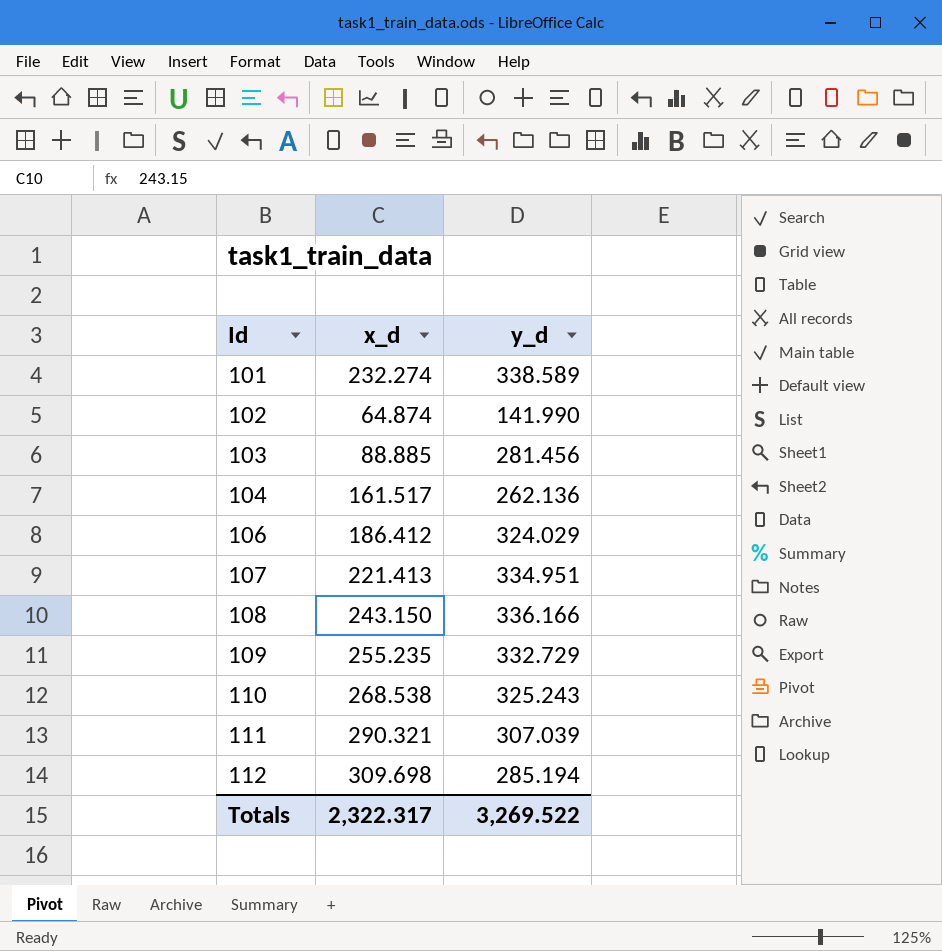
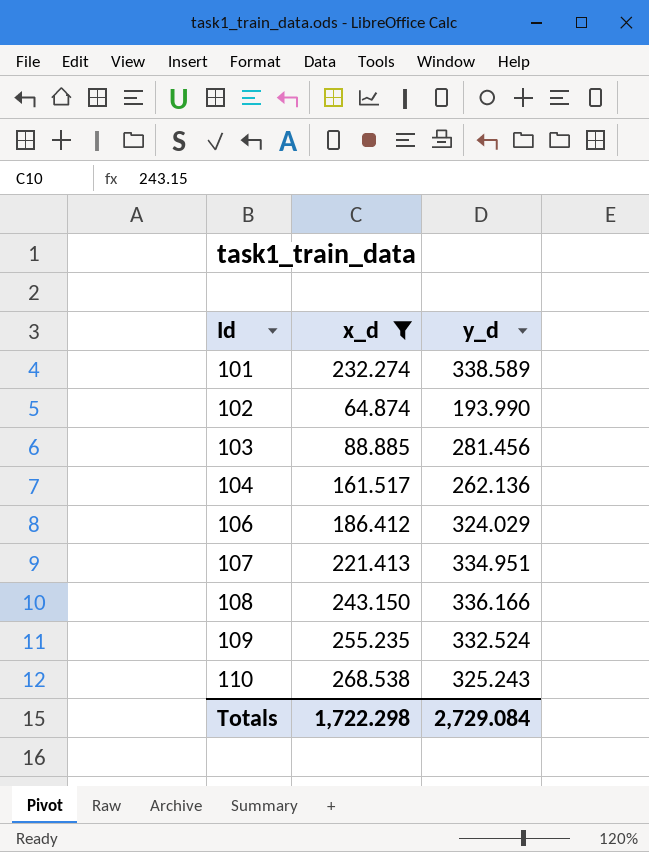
filter: none -> x_d <= 268.538
102 | y_d: 141.990 -> 193.990
109 | y_d: 332.729 -> 332.524
Totals | x_d: 2,322.317 -> 1,722.298
Totals | y_d: 3,269.522 -> 2,729.084

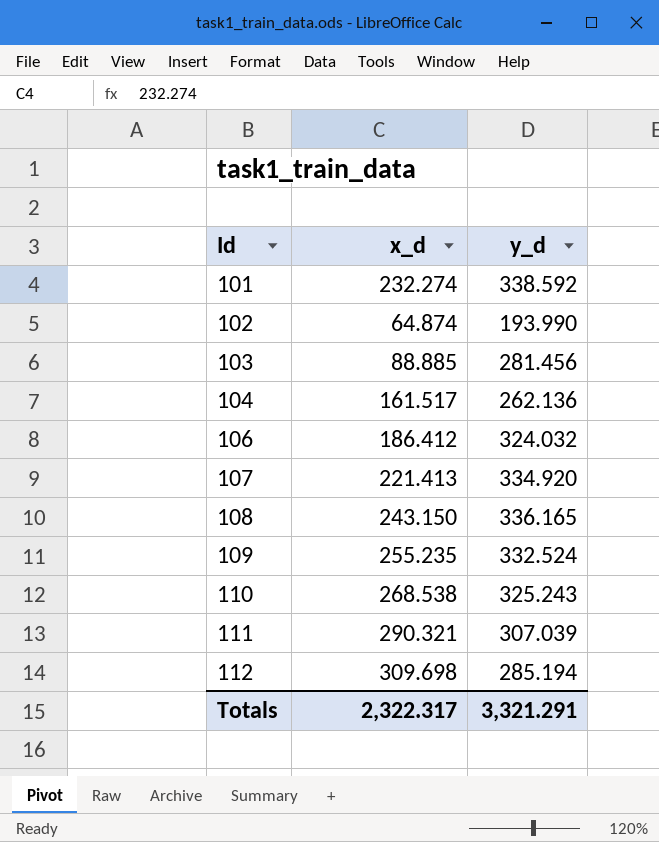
filter: x_d <= 268.538 -> none
101 | y_d: 338.589 -> 338.592
106 | y_d: 324.029 -> 324.032
107 | y_d: 334.951 -> 334.920
108 | y_d: 336.166 -> 336.165
Totals | x_d: 1,722.298 -> 2,322.317
Totals | y_d: 2,729.084 -> 3,321.291

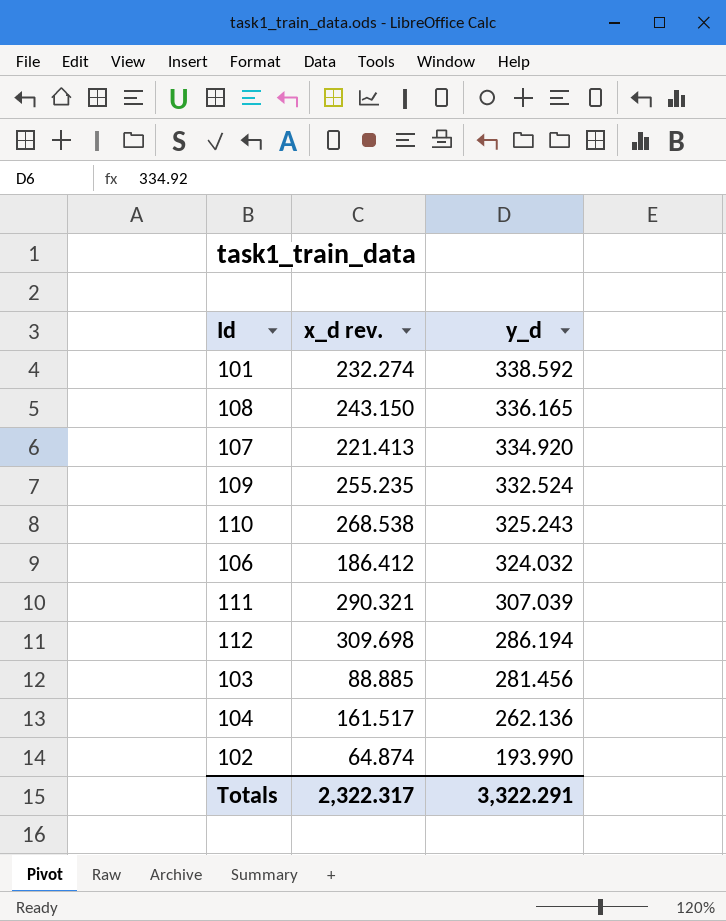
row order: Id ascending -> y_d descending
column name: x_d -> x_d rev.
112 | y_d: 285.194 -> 286.194
Totals | y_d: 3,321.291 -> 3,322.291

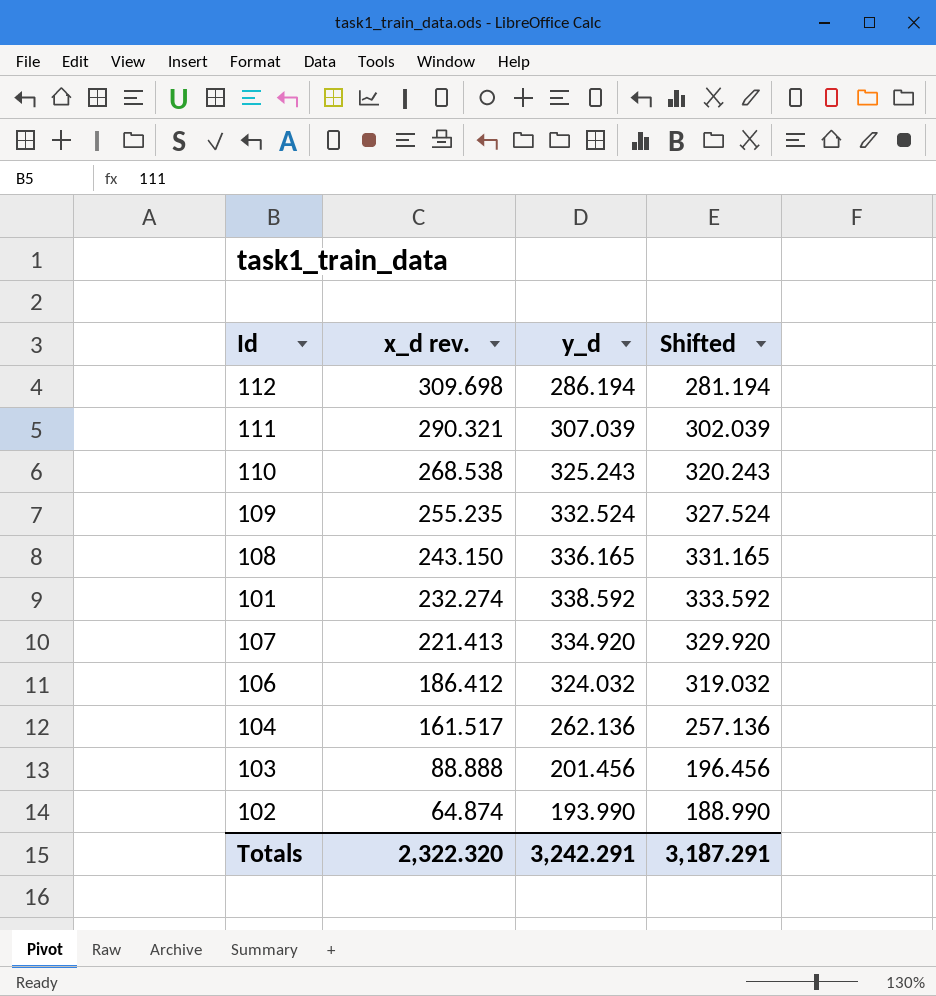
row order: y_d descending -> x_d rev. descending
column Shifted | formula: none -> [y_d] - 5
103 | x_d rev.: 88.885 -> 88.888
103 | y_d: 281.456 -> 201.456
Totals | x_d rev.: 2,322.317 -> 2,322.320
Totals | y_d: 3,322.291 -> 3,242.291

